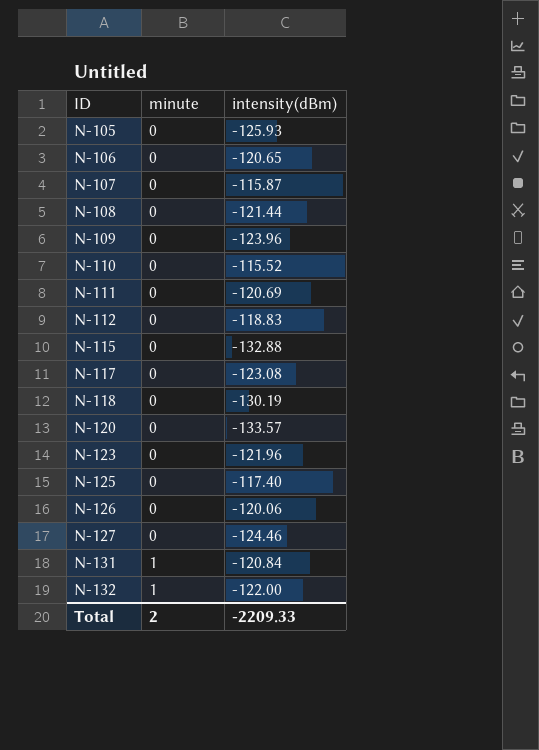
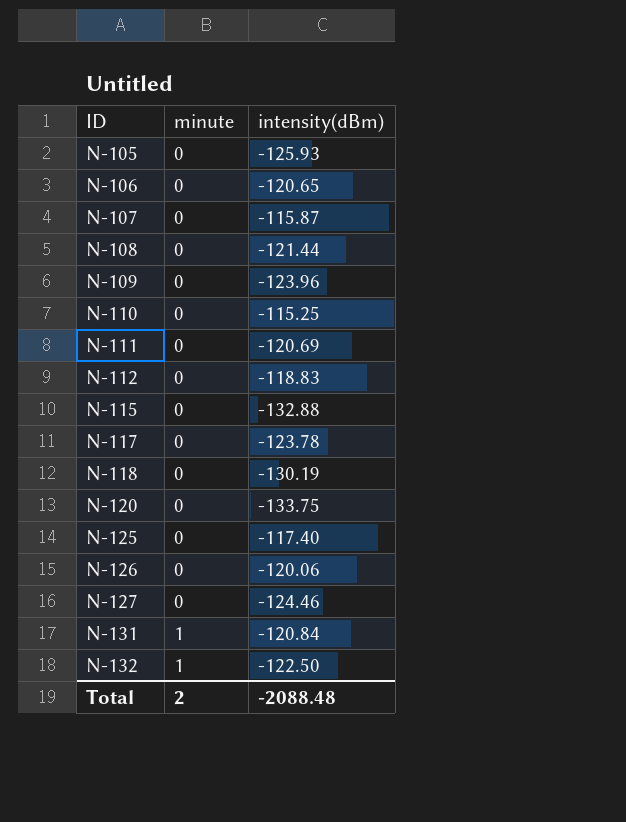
row N-123: 0 | -121.96 -> none
N-110 | intensity(dBm): -115.52 -> -115.25
N-117 | intensity(dBm): -123.08 -> -123.78
N-120 | intensity(dBm): -133.57 -> -133.75
N-132 | intensity(dBm): -122.00 -> -122.50
Total | intensity(dBm): -2209.33 -> -2088.48

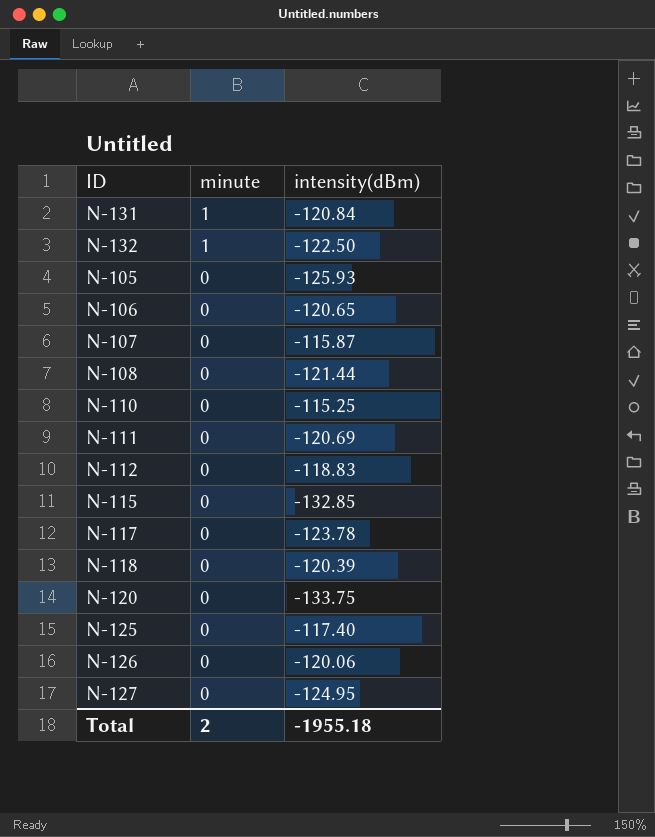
row order: ID ascending -> minute descending
row N-109: 0 | -123.96 -> none
N-115 | intensity(dBm): -132.88 -> -132.85
N-118 | intensity(dBm): -130.19 -> -120.39
N-127 | intensity(dBm): -124.46 -> -124.95
Total | intensity(dBm): -2088.48 -> -1955.18

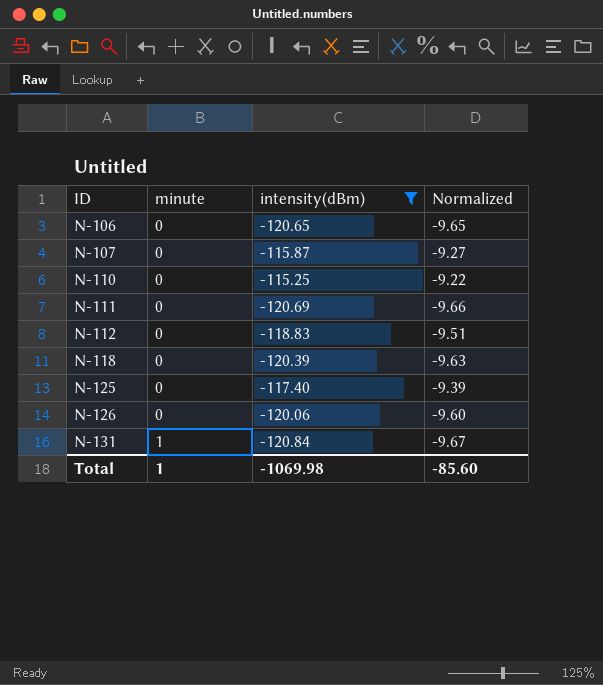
filter: none -> intensity(dBm) >= -120.84
row order: minute descending -> ID ascending
column Normalized | formula: none -> [intensity(dBm)] * 0.08
Total | minute: 2 -> 1
Total | intensity(dBm): -1955.18 -> -1069.98

